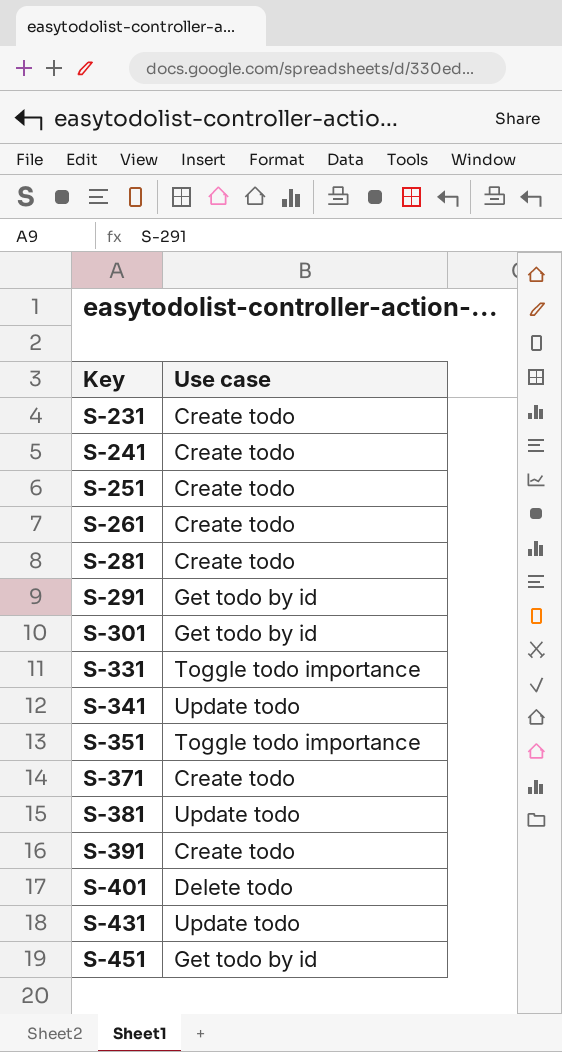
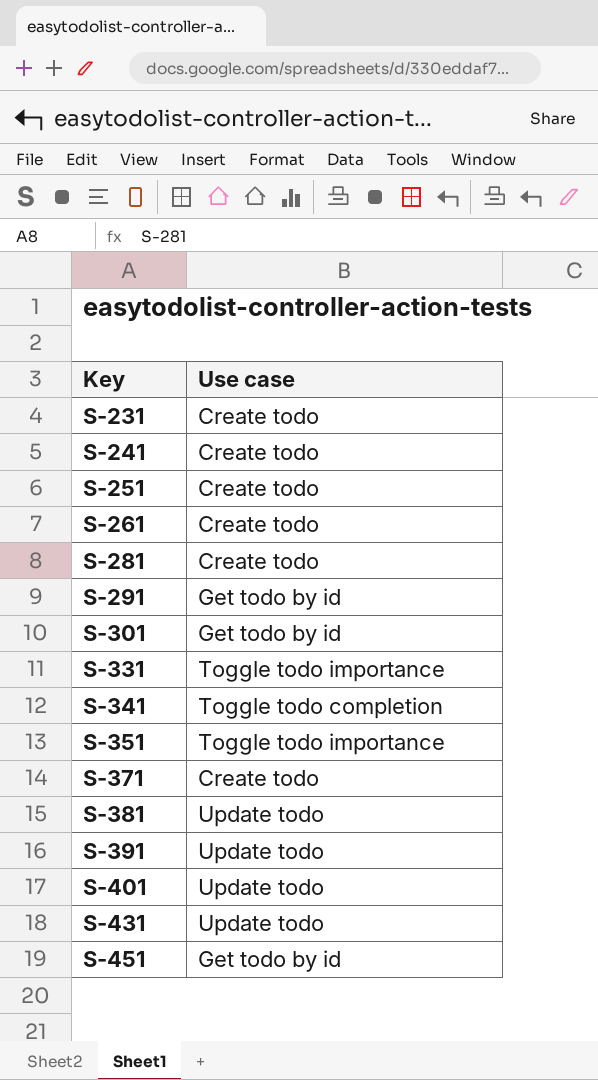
S-341 | Use case: Update todo -> Toggle todo completion
S-391 | Use case: Create todo -> Update todo
S-401 | Use case: Delete todo -> Update todo

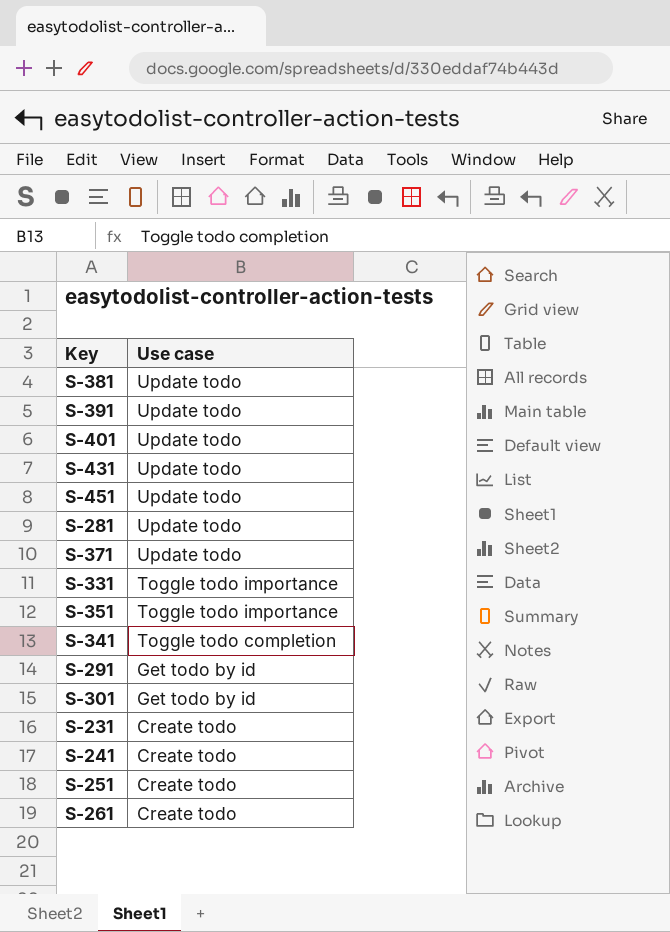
row order: Key ascending -> Use case descending
S-451 | Use case: Get todo by id -> Update todo
S-281 | Use case: Create todo -> Update todo
S-371 | Use case: Create todo -> Update todo

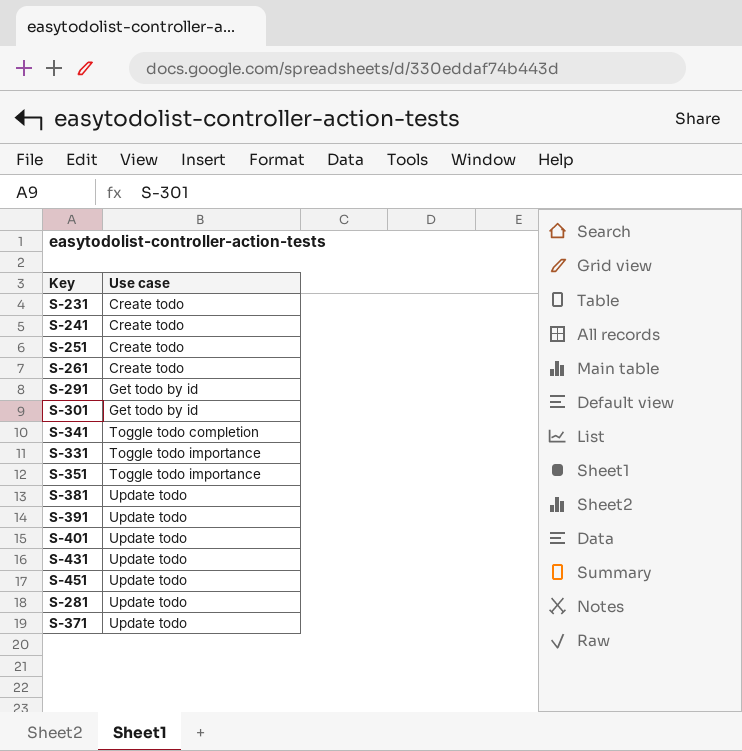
row order: Use case descending -> Use case ascending

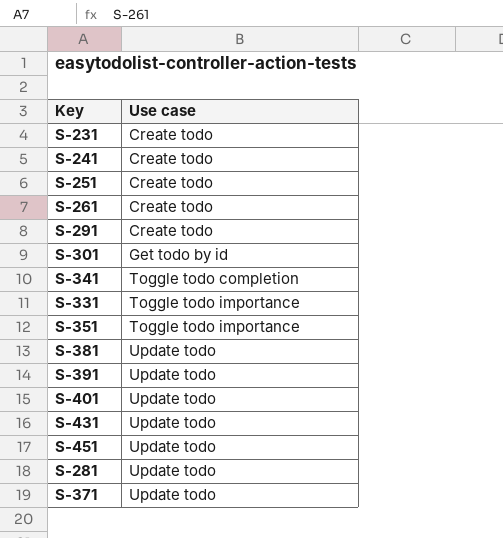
S-291 | Use case: Get todo by id -> Create todo

